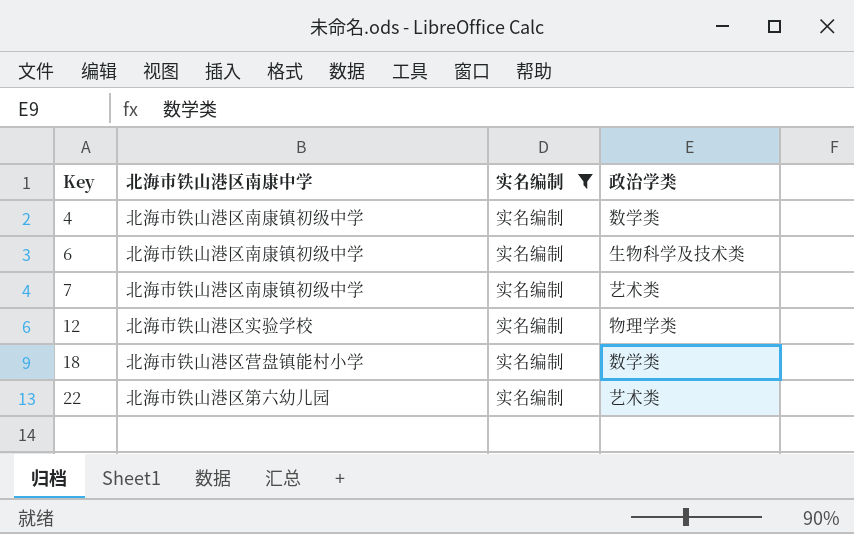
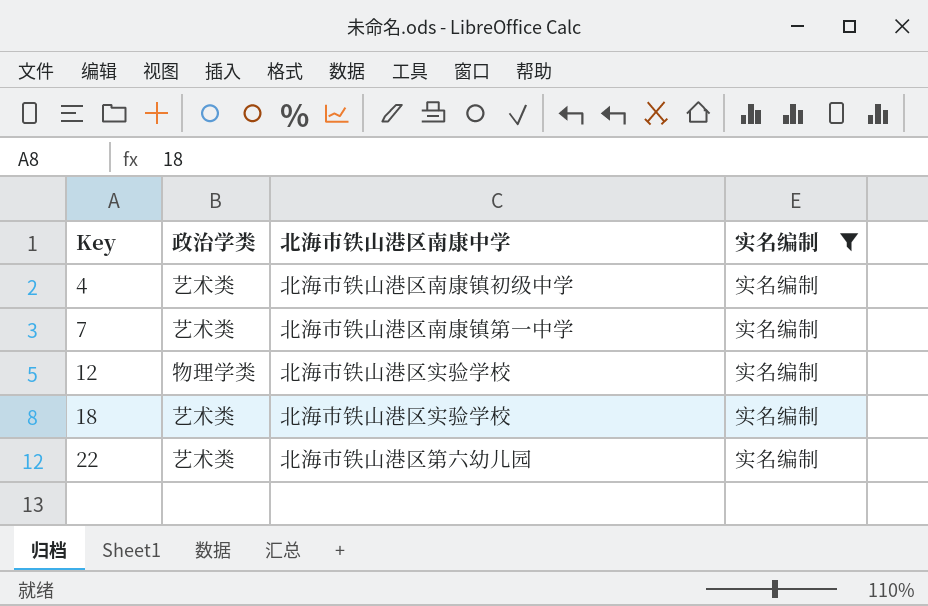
column 政治学类 | position: 4 -> 2
row 6: 北海市铁山港区南康镇初级中学 | 实名编制 | 生物科学及技术类 -> none
4 | 政治学类: 数学类 -> 艺术类
7 | 北海市铁山港区南康中学: 北海市铁山港区南康镇初级中学 -> 北海市铁山港区南康镇第一中学
18 | 政治学类: 数学类 -> 艺术类
18 | 北海市铁山港区南康中学: 北海市铁山港区营盘镇能村小学 -> 北海市铁山港区实验学校

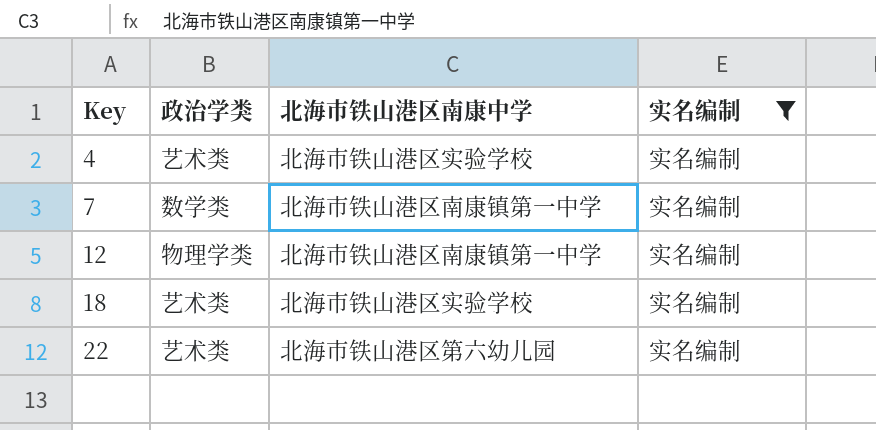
4 | 北海市铁山港区南康中学: 北海市铁山港区南康镇初级中学 -> 北海市铁山港区实验学校
7 | 政治学类: 艺术类 -> 数学类
12 | 北海市铁山港区南康中学: 北海市铁山港区实验学校 -> 北海市铁山港区南康镇第一中学

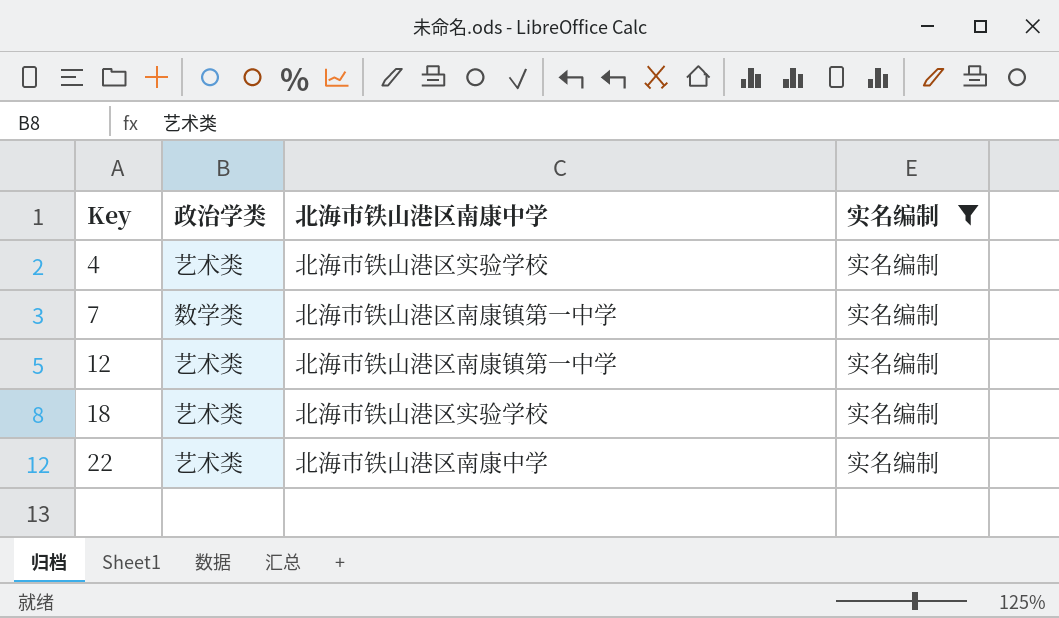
12 | 政治学类: 物理学类 -> 艺术类
22 | 北海市铁山港区南康中学: 北海市铁山港区第六幼儿园 -> 北海市铁山港区南康中学

